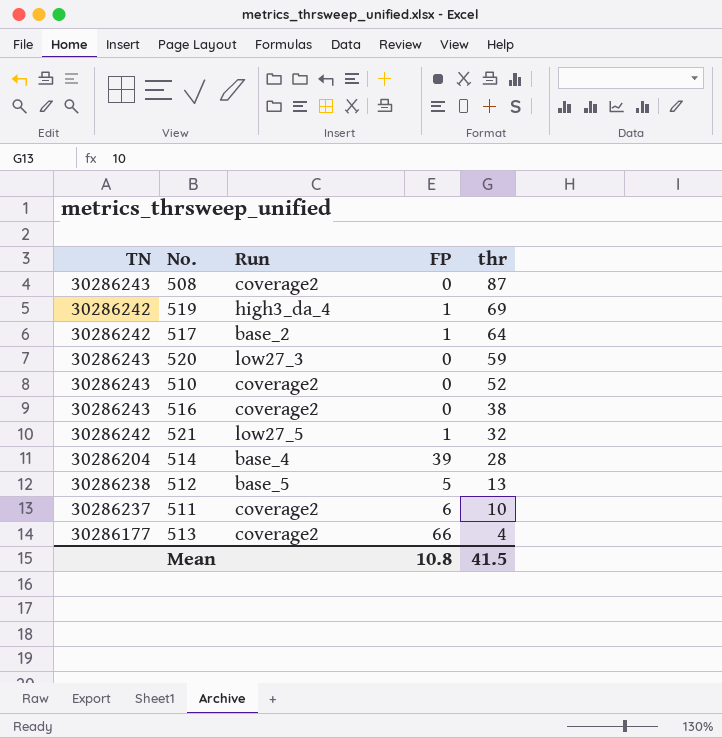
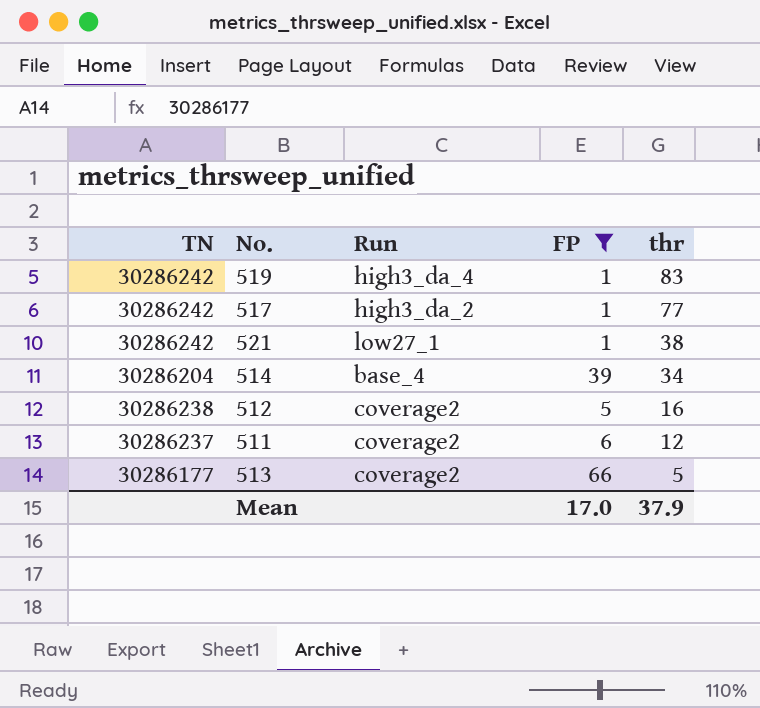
filter: none -> FP != 0
519 | thr: 69 -> 83
517 | Run: base_2 -> high3_da_2
517 | thr: 64 -> 77
521 | Run: low27_5 -> low27_1
521 | thr: 32 -> 38
514 | thr: 28 -> 34
512 | Run: base_5 -> coverage2
512 | thr: 13 -> 16
511 | thr: 10 -> 12
513 | thr: 4 -> 5
Mean | FP: 10.8 -> 17.0
Mean | thr: 41.5 -> 37.9

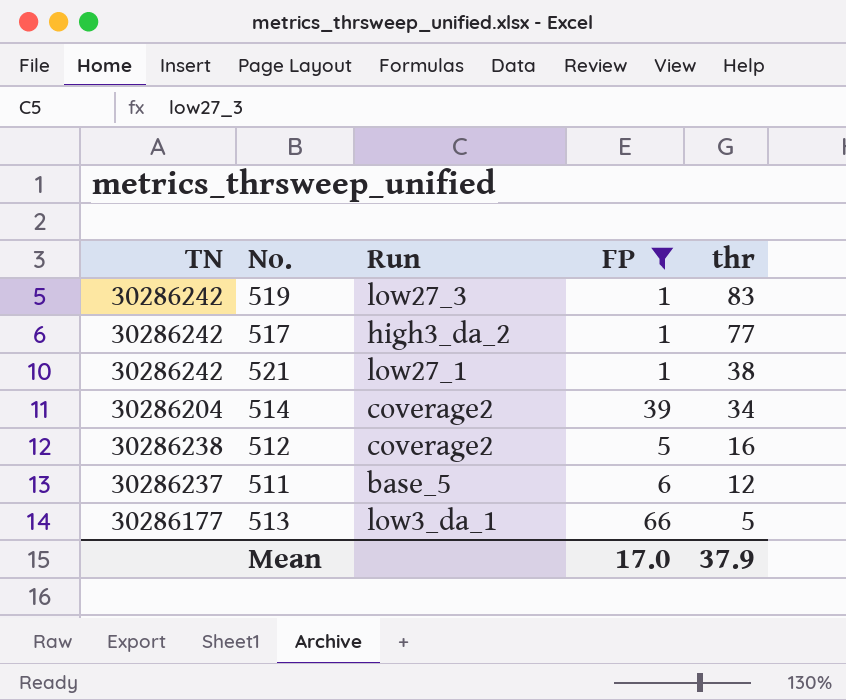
519 | Run: high3_da_4 -> low27_3
514 | Run: base_4 -> coverage2
511 | Run: coverage2 -> base_5
513 | Run: coverage2 -> low3_da_1

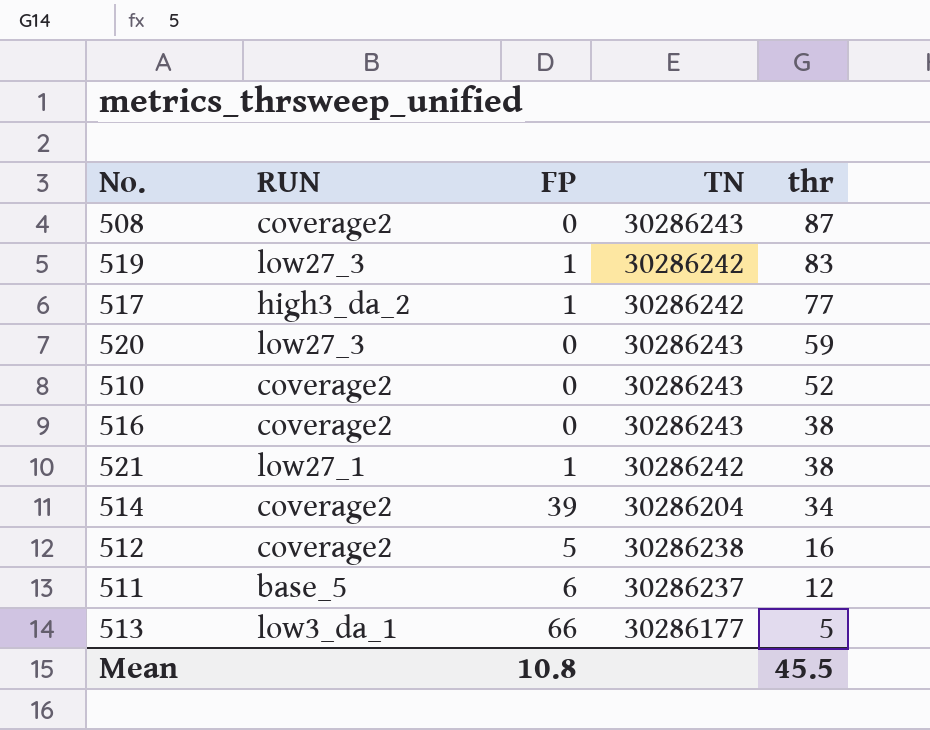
filter: FP != 0 -> none
column name: Run -> RUN
column TN | position: 1 -> 4
Mean | FP: 17.0 -> 10.8
Mean | thr: 37.9 -> 45.5

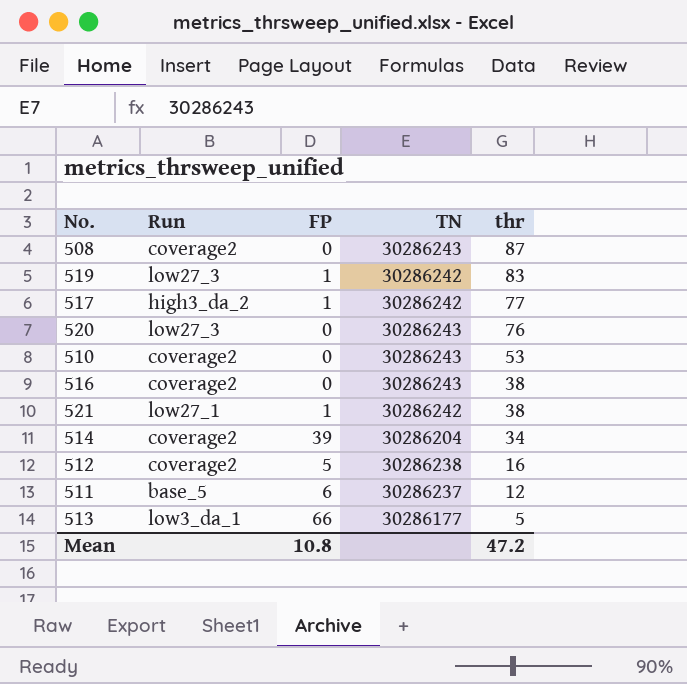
column name: RUN -> Run
520 | thr: 59 -> 76
510 | thr: 52 -> 53
Mean | thr: 45.5 -> 47.2

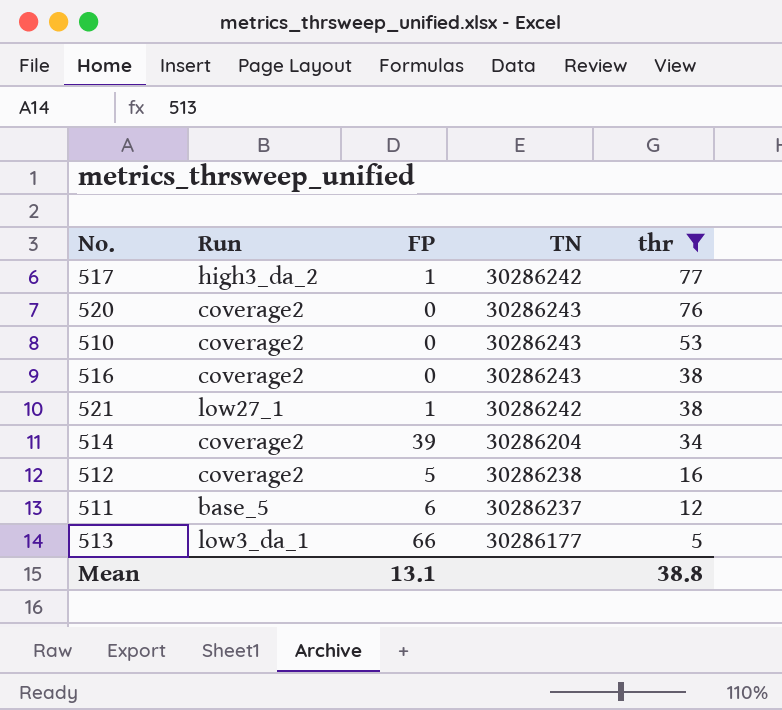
filter: none -> thr <= 77
520 | Run: low27_3 -> coverage2
Mean | FP: 10.8 -> 13.1
Mean | thr: 47.2 -> 38.8

